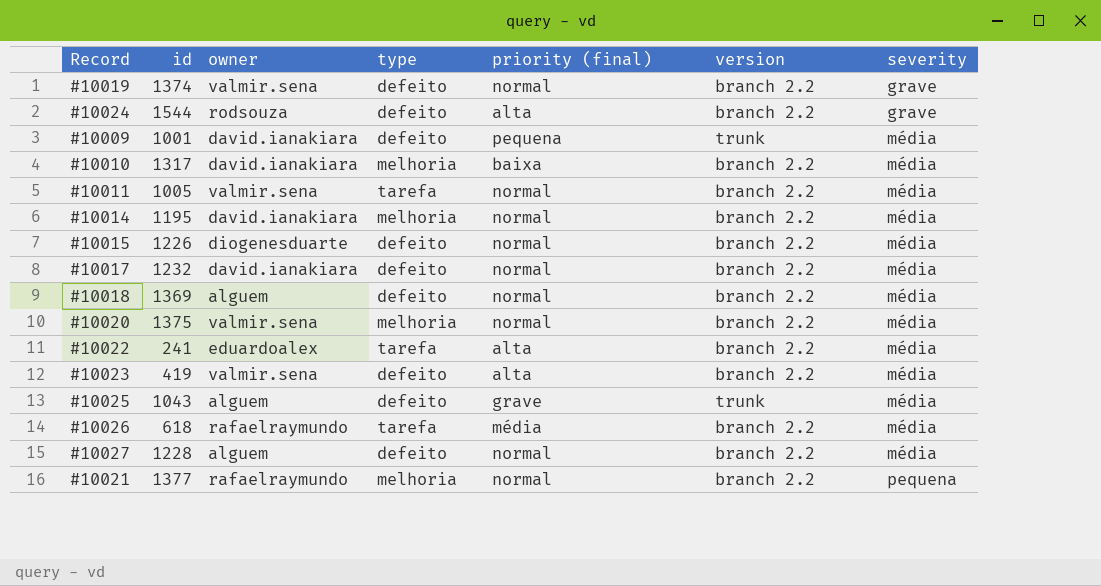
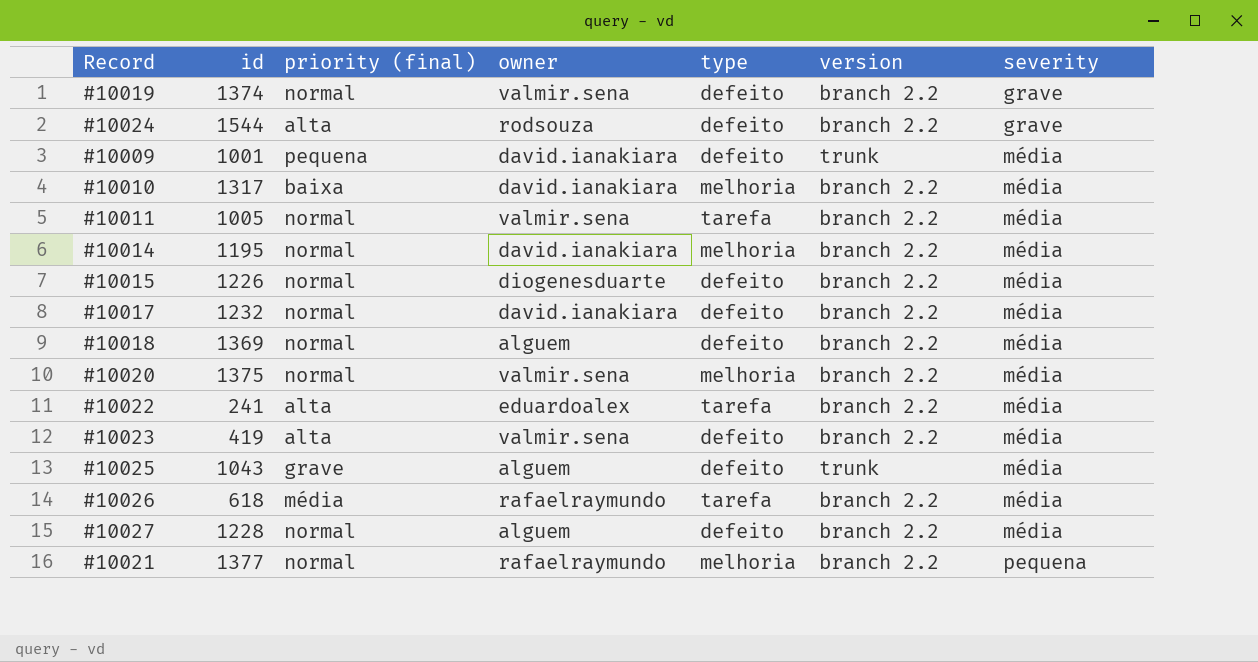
column priority (final) | position: 5 -> 3

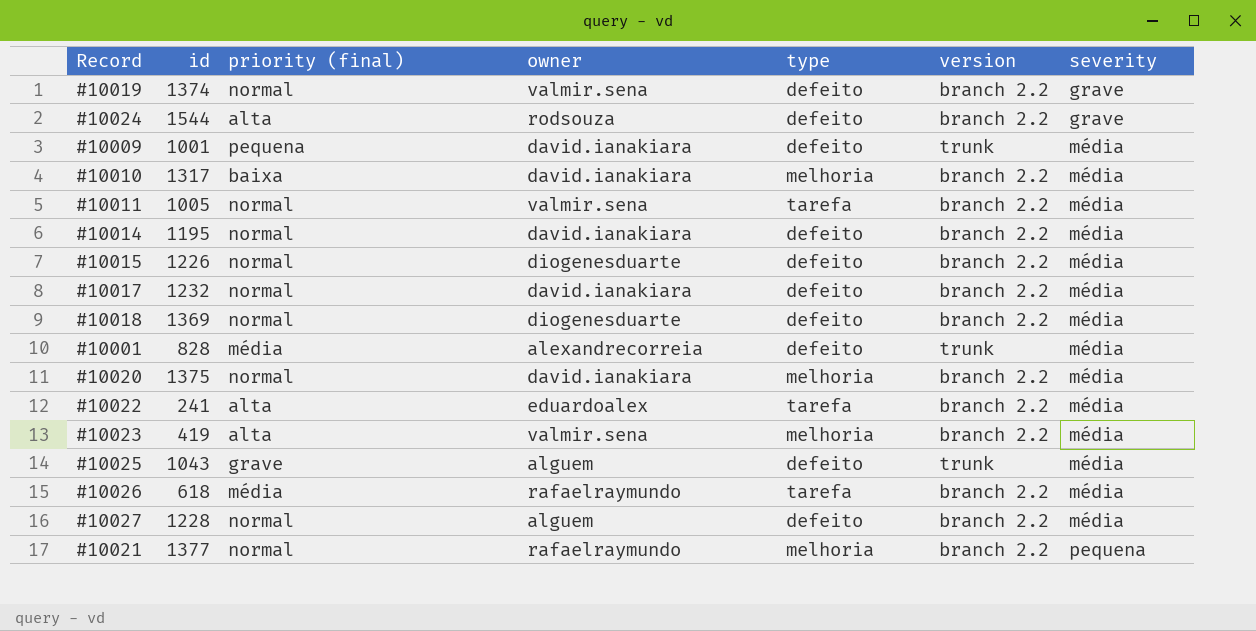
#10014 | type: melhoria -> defeito
#10018 | owner: alguem -> diogenesduarte
row #10001: none -> 828 | média | alexandrecorreia | defeito | trunk | média
#10020 | owner: valmir.sena -> david.ianakiara
#10023 | type: defeito -> melhoria

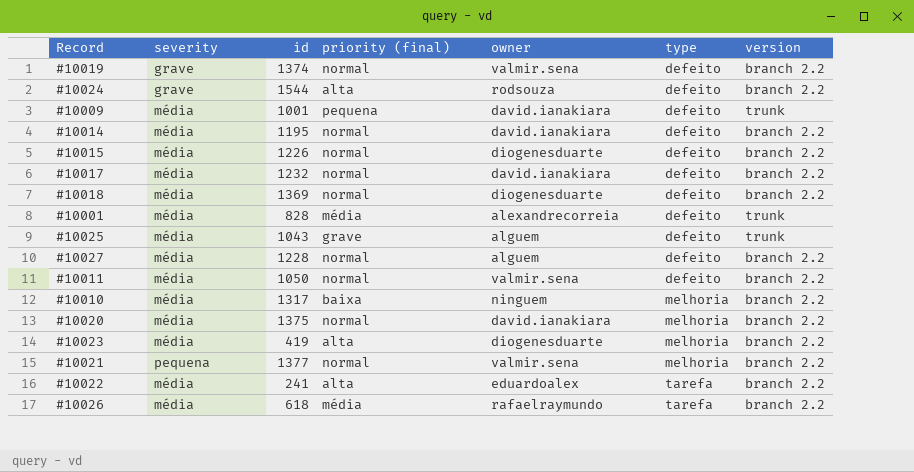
row order: severity ascending -> type ascending
column severity | position: 7 -> 2
#10011 | id: 1005 -> 1050
#10011 | type: tarefa -> defeito
#10010 | owner: david.ianakiara -> ninguem
#10023 | owner: valmir.sena -> diogenesduarte
#10021 | owner: rafaelraymundo -> valmir.sena

